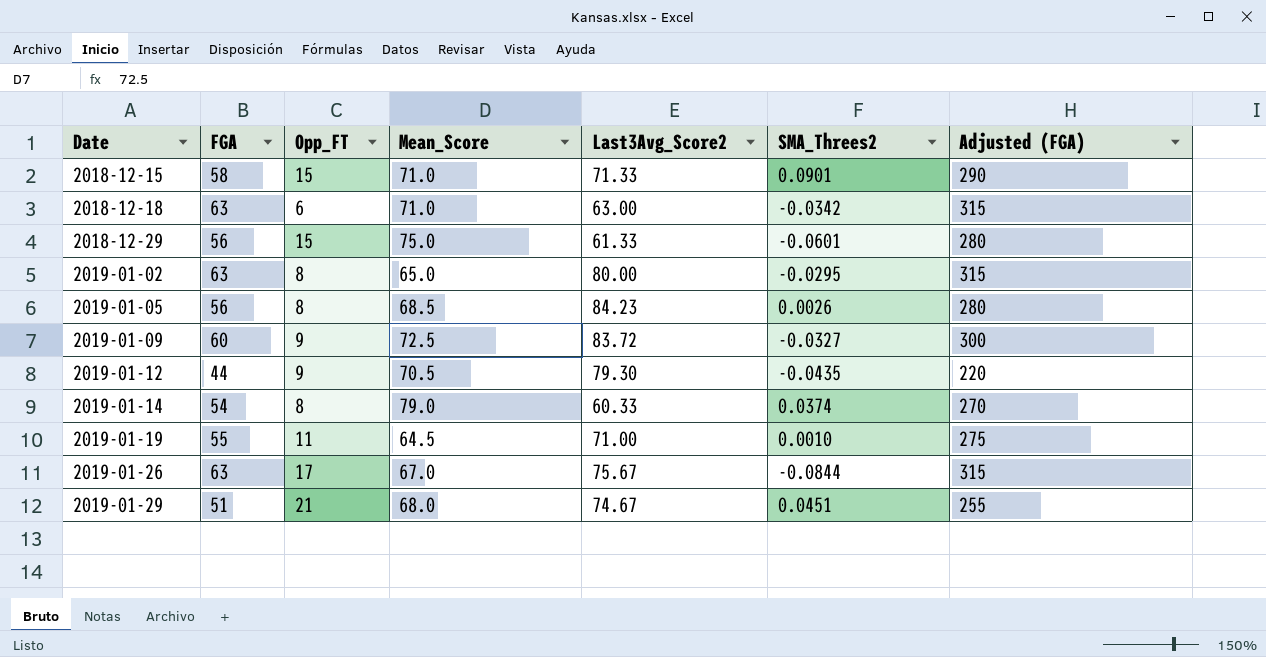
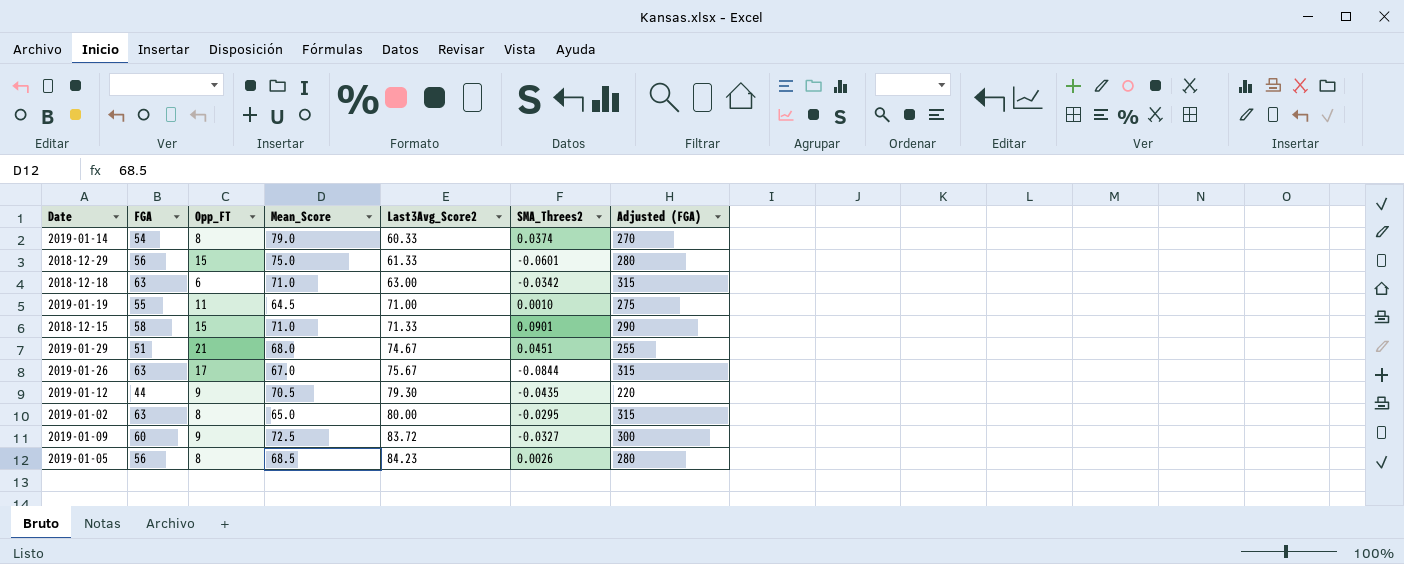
row order: Date ascending -> Last3Avg_Score2 ascending

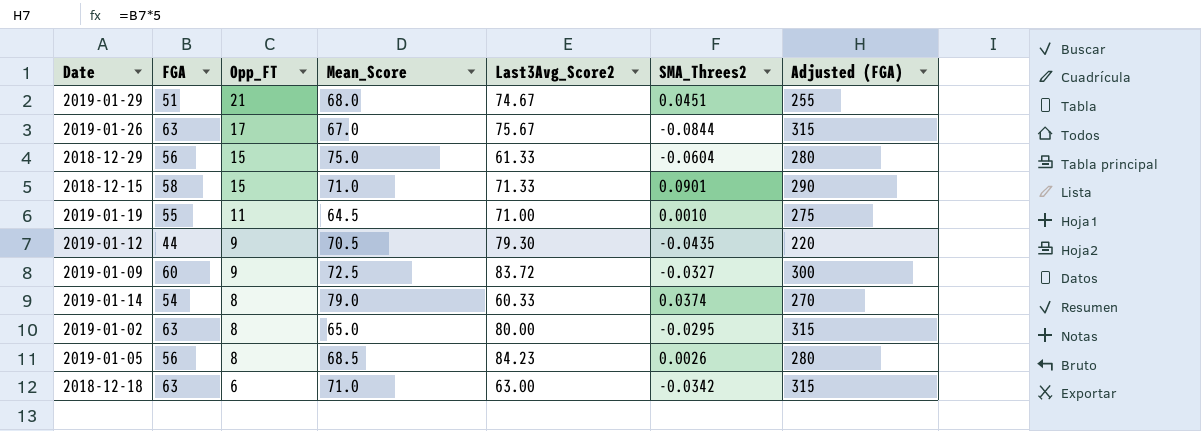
row order: Last3Avg_Score2 ascending -> Opp_FT descending
2018-12-29 | SMA_Threes2: -0.0601 -> -0.0604

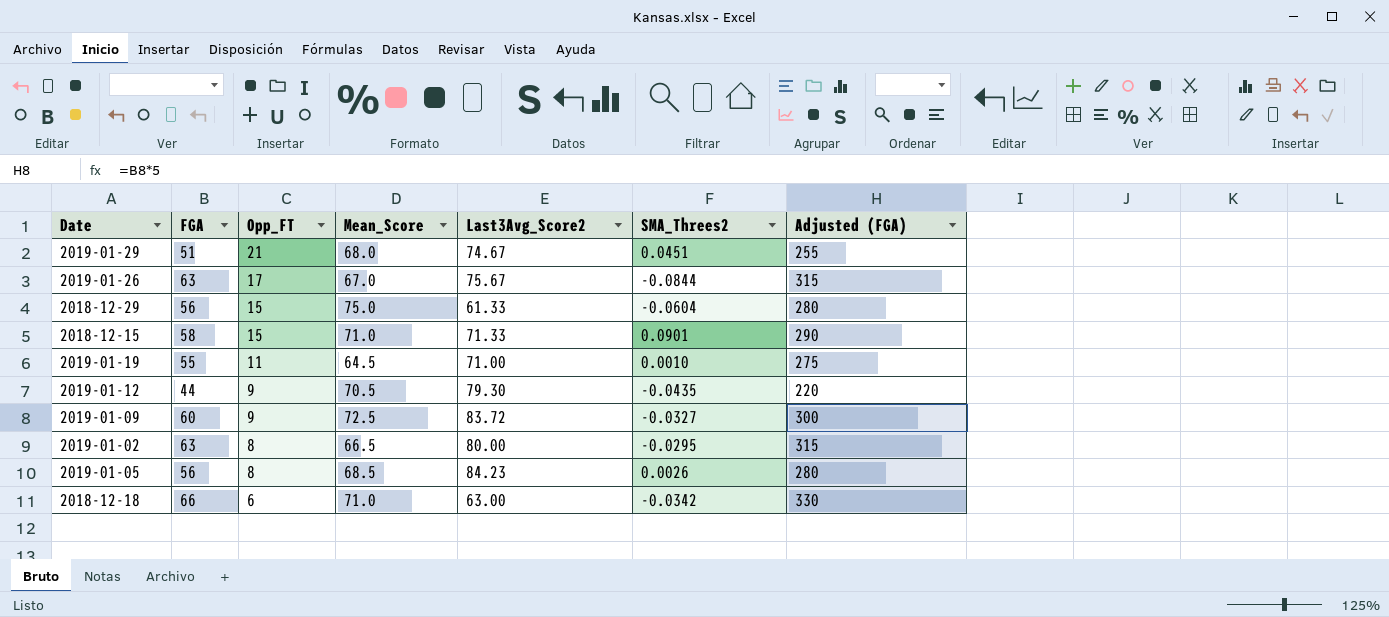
row 2019-01-14: 54 | 8 | 79.0 | 60.33 | 0.0374 | 270 -> none
2019-01-02 | Mean_Score: 65.0 -> 66.5
2018-12-18 | FGA: 63 -> 66
2018-12-18 | Adjusted (FGA): 315 -> 330

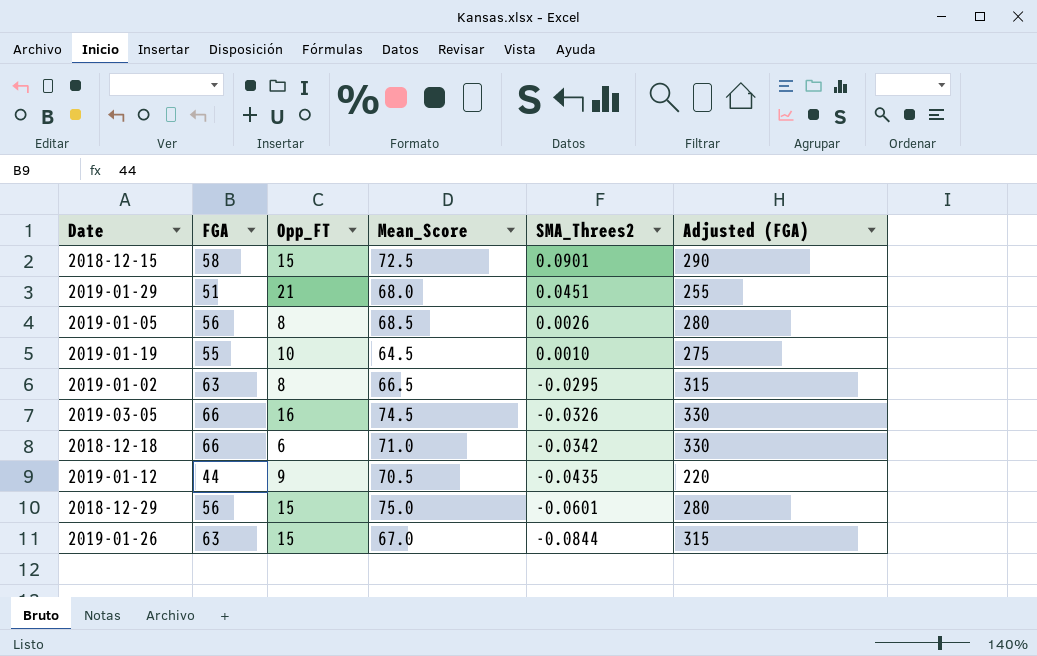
row order: Opp_FT descending -> SMA_Threes2 descending
column Last3Avg_Score2 | position: 5 -> none
row 2019-01-09: 60 | 9 | 72.5 | 83.72 | -0.0327 | 300 -> none
2018-12-15 | Mean_Score: 71.0 -> 72.5
2019-01-19 | Opp_FT: 11 -> 10
row 2019-03-05: none -> 66 | 16 | 74.5 | -0.0326 | 330
2018-12-29 | SMA_Threes2: -0.0604 -> -0.0601
2019-01-26 | Opp_FT: 17 -> 15

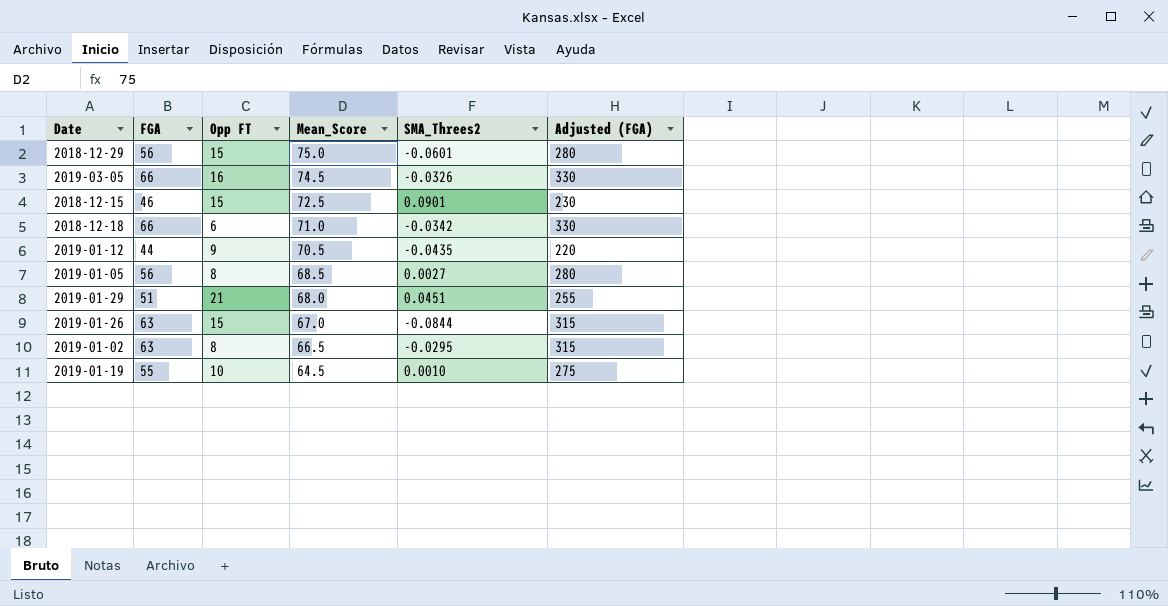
row order: SMA_Threes2 descending -> Mean_Score descending
column name: Opp_FT -> Opp FT
2018-12-15 | FGA: 58 -> 46
2018-12-15 | Adjusted (FGA): 290 -> 230
2019-01-05 | SMA_Threes2: 0.0026 -> 0.0027

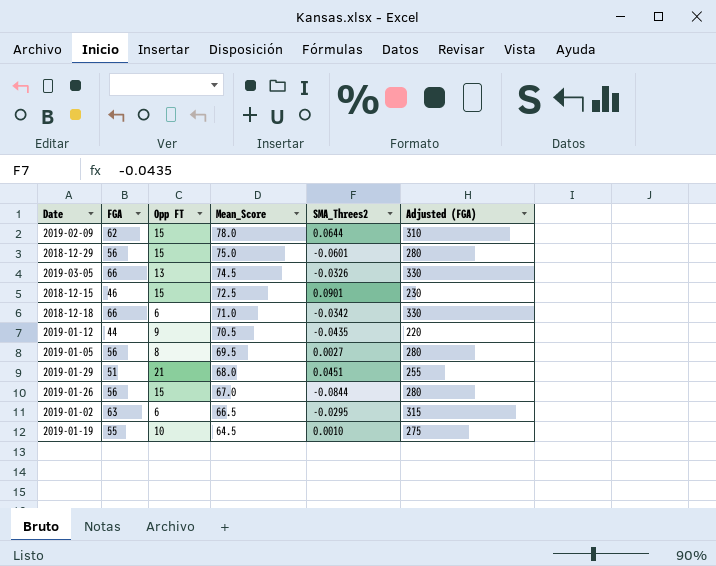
row 2019-02-09: none -> 62 | 15 | 78.0 | 0.0644 | 310
2019-03-05 | Opp FT: 16 -> 13
2019-01-05 | Mean_Score: 68.5 -> 69.5
2019-01-26 | FGA: 63 -> 56
2019-01-26 | Adjusted (FGA): 315 -> 280
2019-01-02 | Opp FT: 8 -> 6

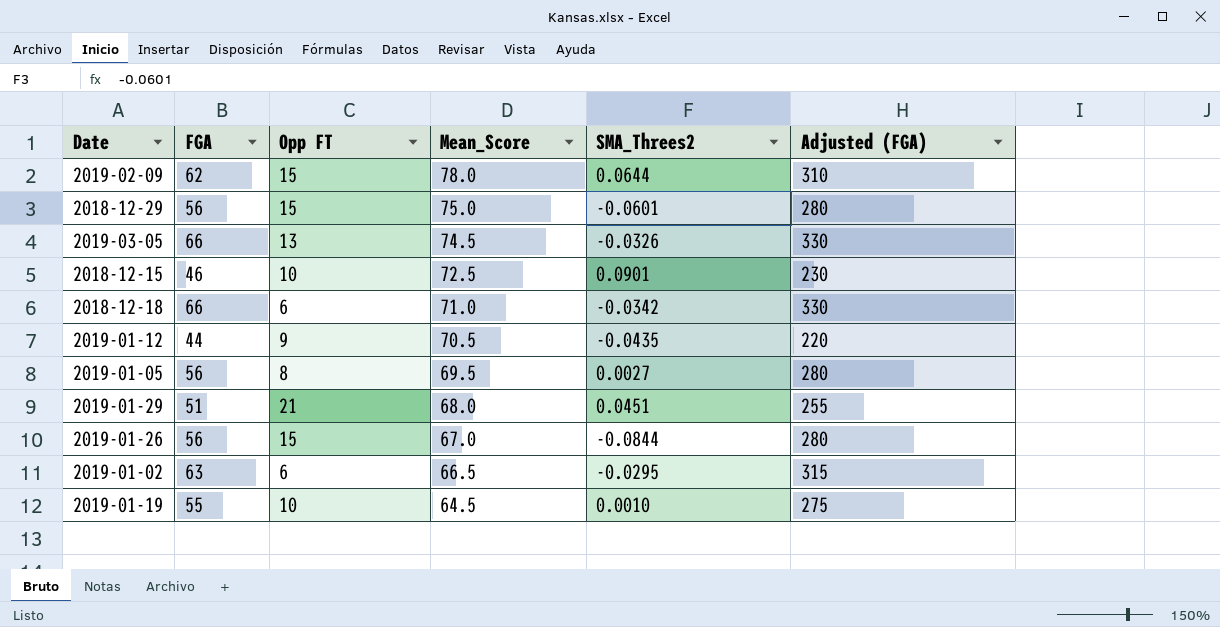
2018-12-15 | Opp FT: 15 -> 10

